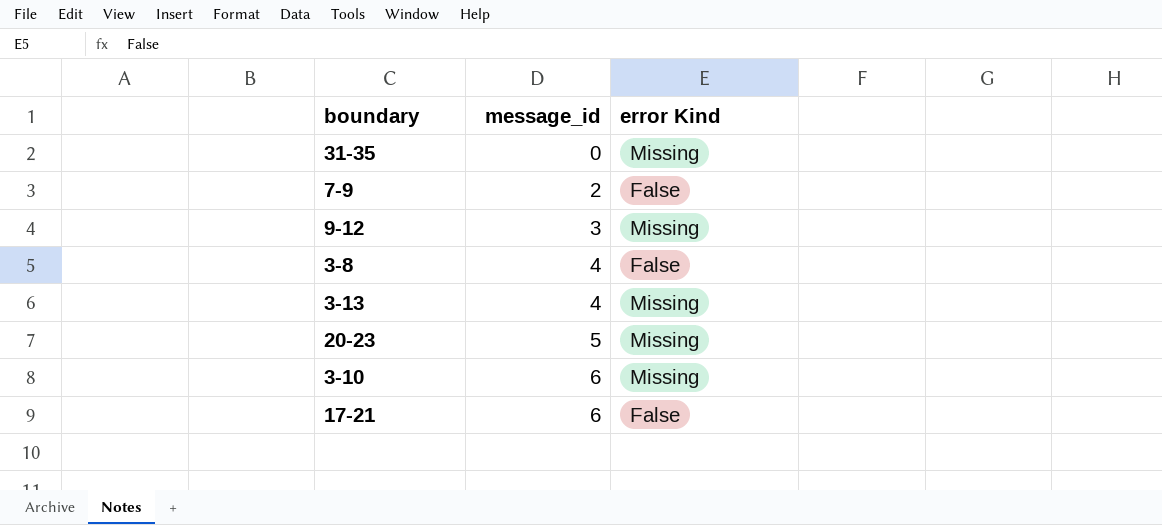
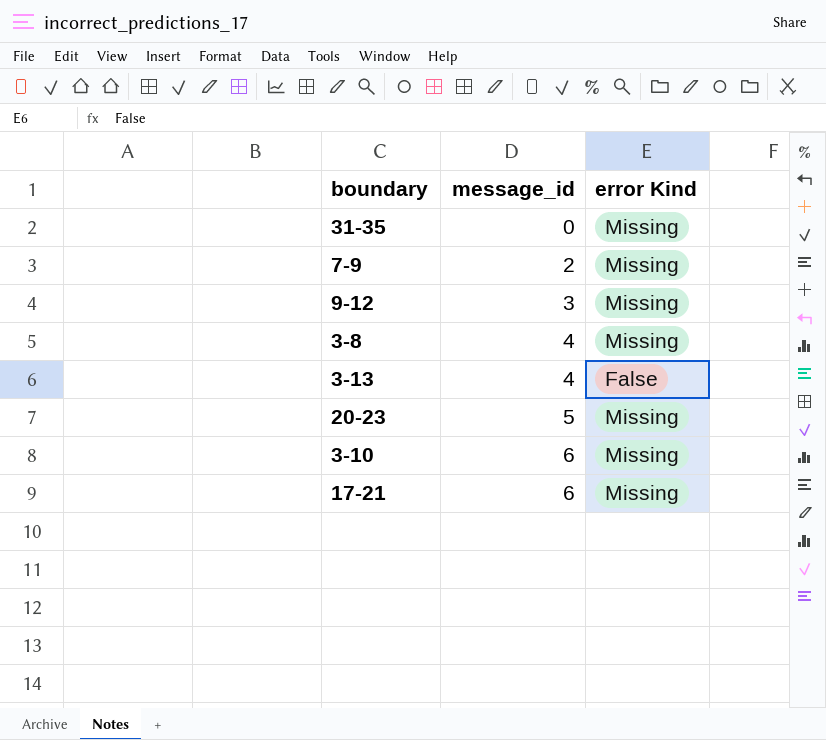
7-9 | error Kind: False -> Missing
3-8 | error Kind: False -> Missing
3-13 | error Kind: Missing -> False
17-21 | error Kind: False -> Missing

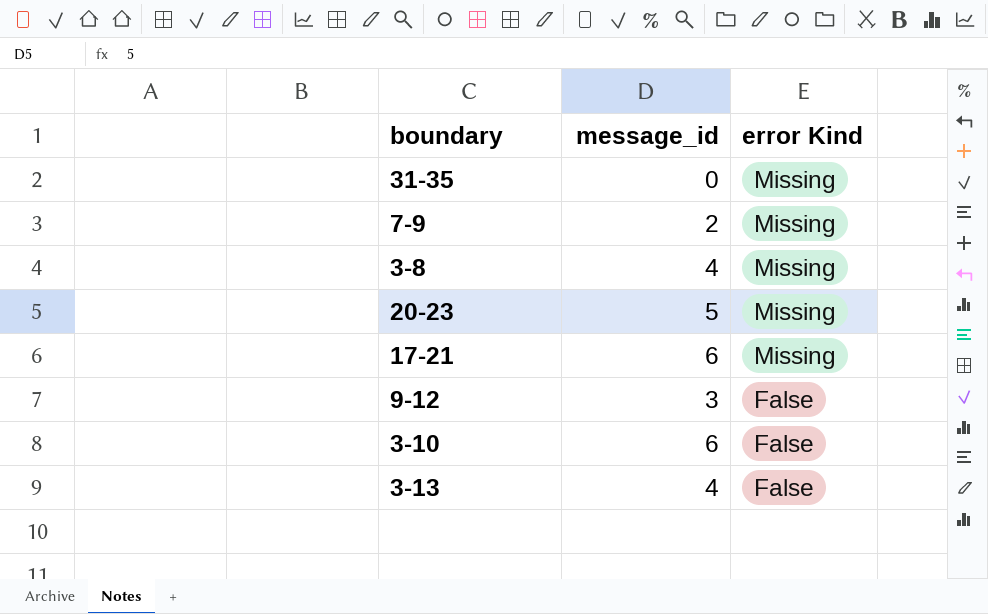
row order: message_id ascending -> error Kind descending
9-12 | error Kind: Missing -> False
3-10 | error Kind: Missing -> False

